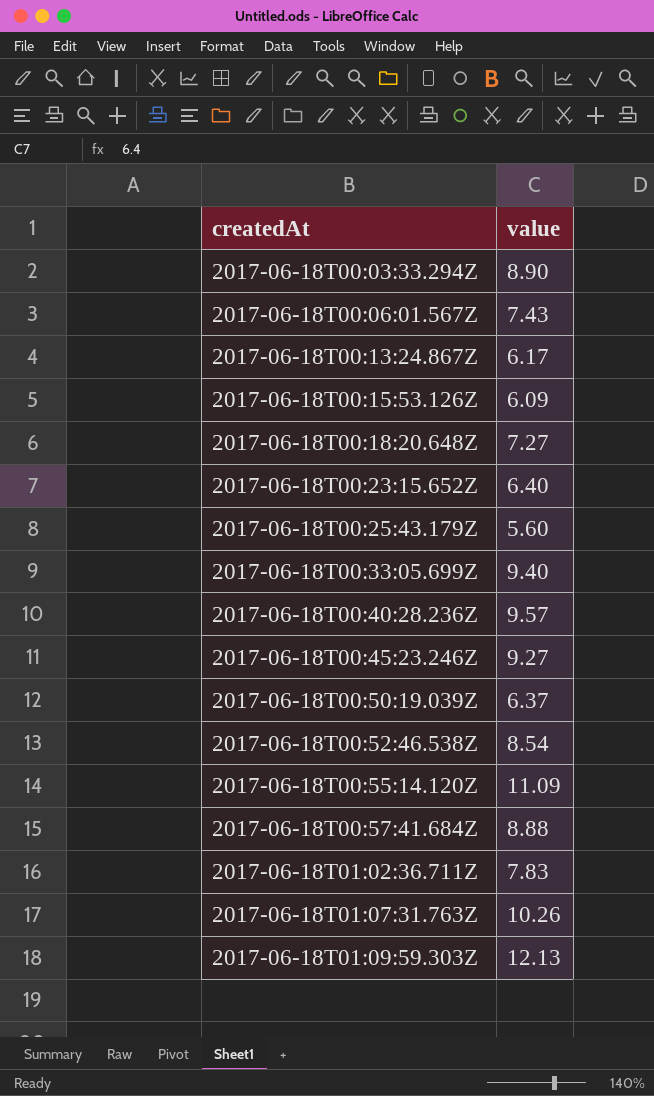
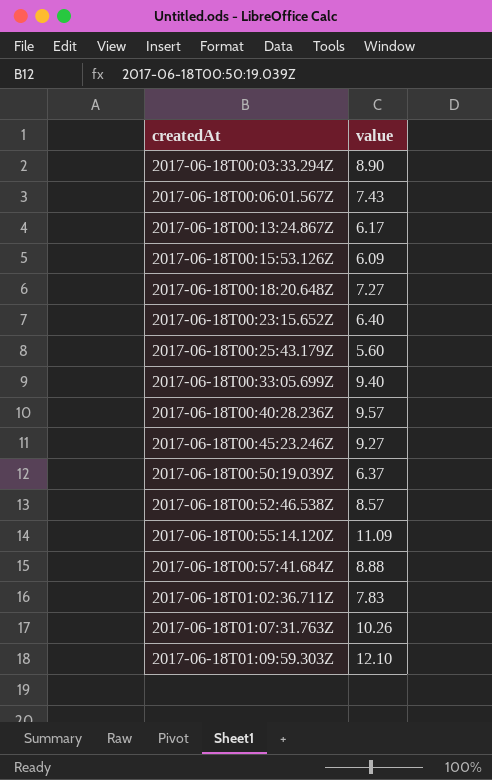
2017-06-18T00:52:46.538Z | value: 8.54 -> 8.57
2017-06-18T01:09:59.303Z | value: 12.13 -> 12.10

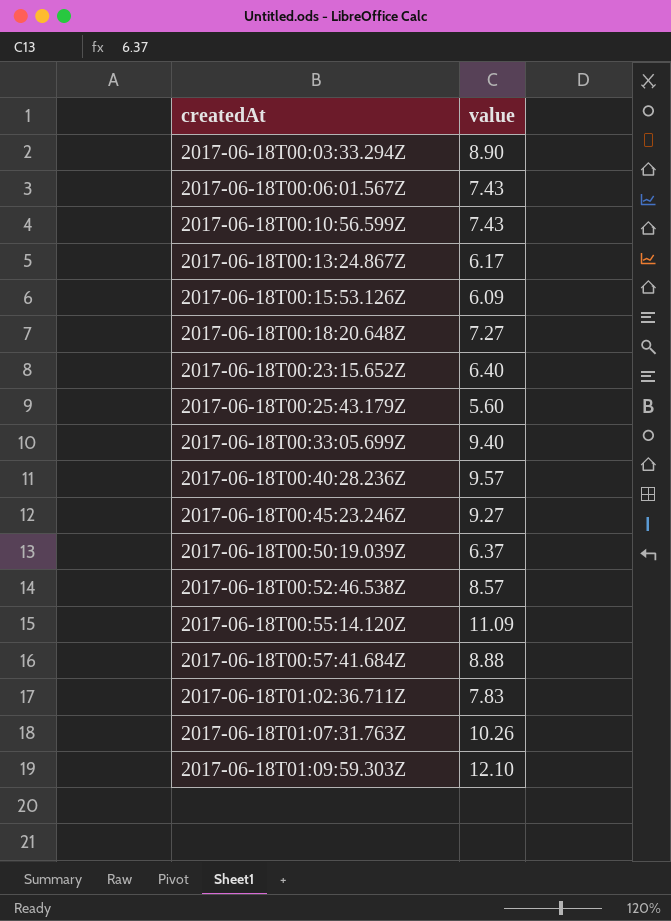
row 2017-06-18T00:10:56.599Z: none -> 7.43

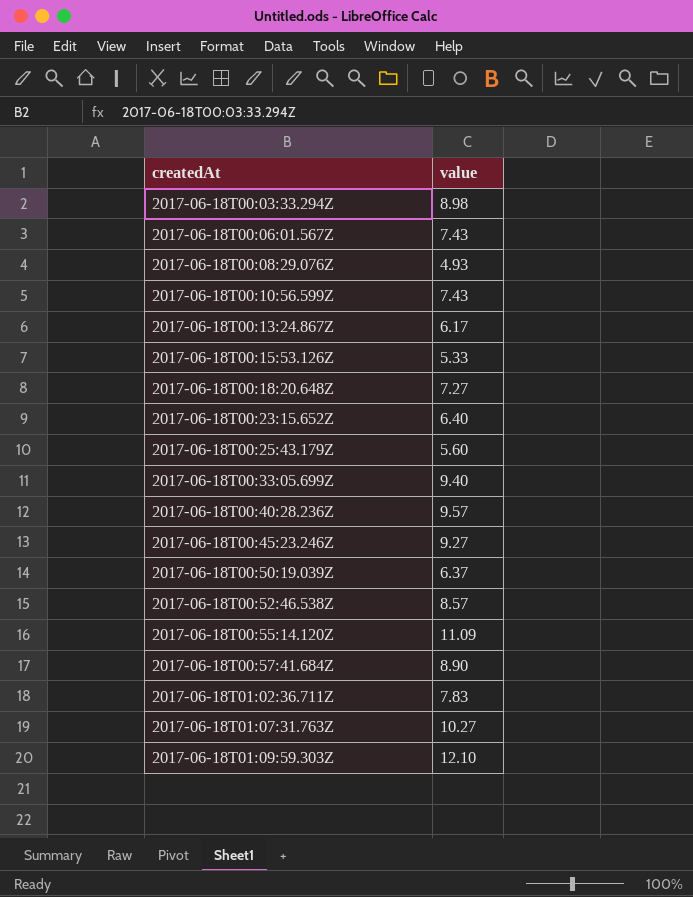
2017-06-18T00:03:33.294Z | value: 8.90 -> 8.98
row 2017-06-18T00:08:29.076Z: none -> 4.93
2017-06-18T00:15:53.126Z | value: 6.09 -> 5.33
2017-06-18T00:57:41.684Z | value: 8.88 -> 8.90
2017-06-18T01:07:31.763Z | value: 10.26 -> 10.27

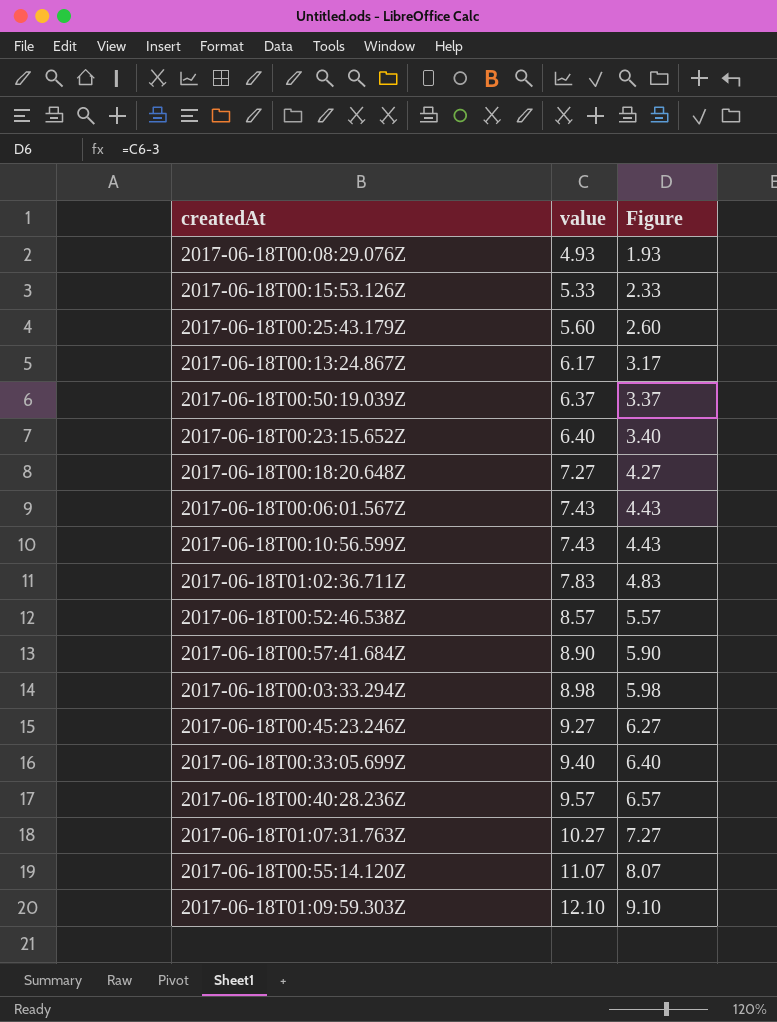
row order: createdAt ascending -> value ascending
column Figure | formula: none -> [value] - 3
2017-06-18T00:55:14.120Z | value: 11.09 -> 11.07

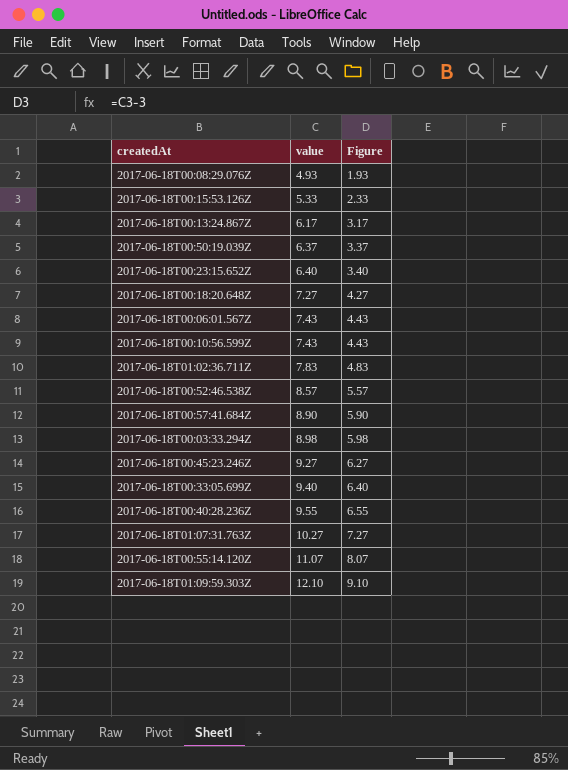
row 2017-06-18T00:25:43.179Z: 5.60 | 2.60 -> none
2017-06-18T00:40:28.236Z | value: 9.57 -> 9.55
2017-06-18T00:40:28.236Z | Figure: 6.57 -> 6.55

